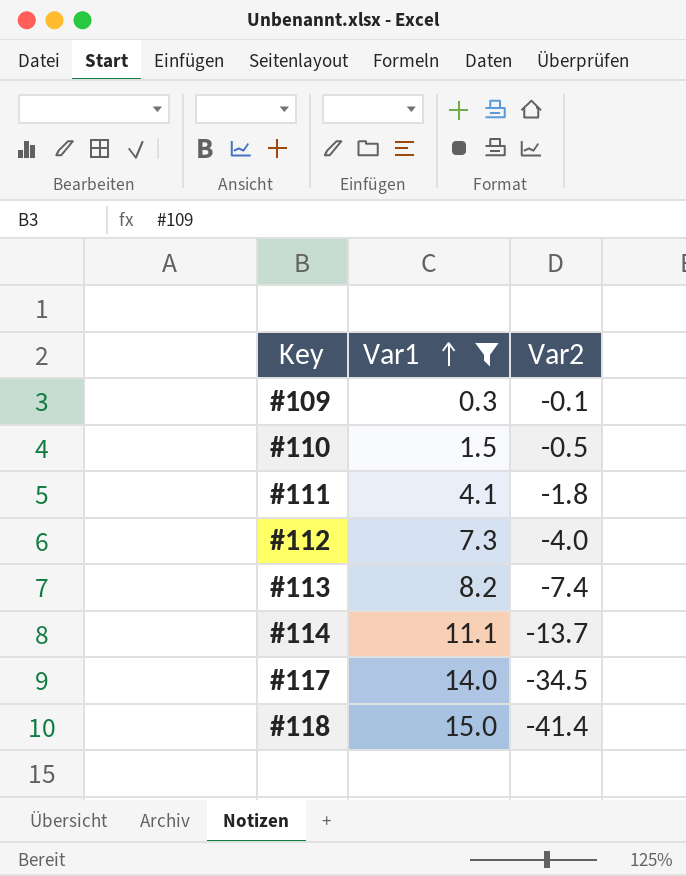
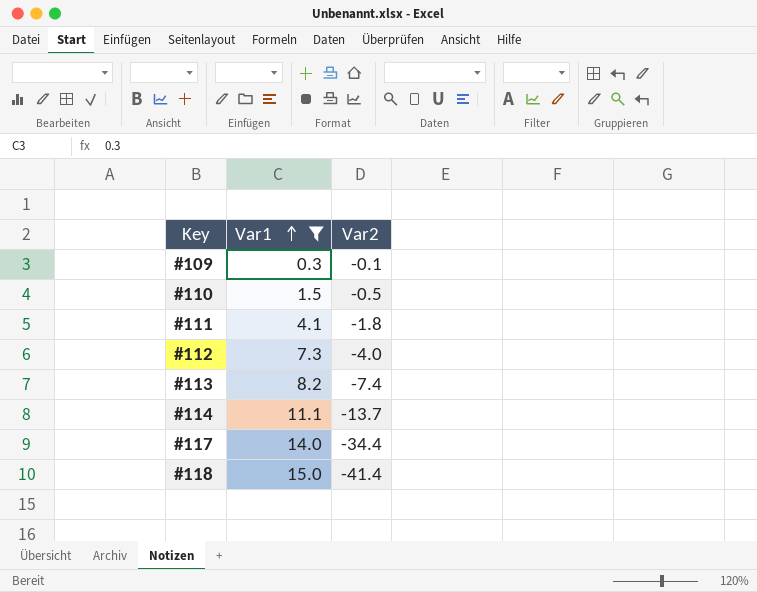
#117 | Var2: -34.5 -> -34.4

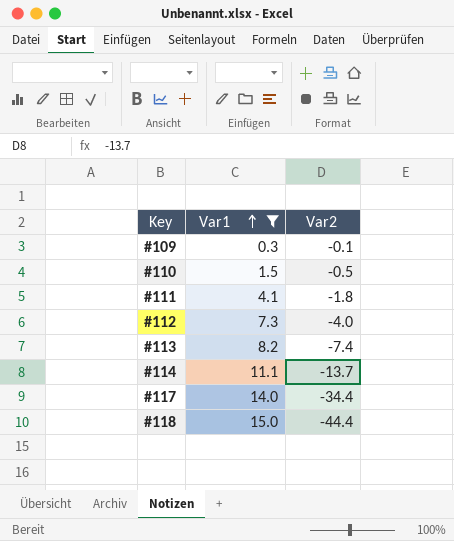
#118 | Var2: -41.4 -> -44.4

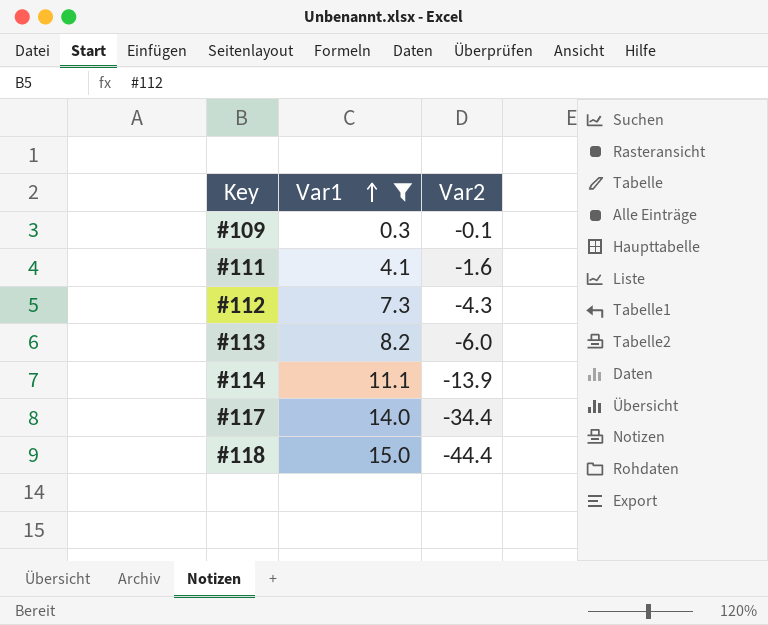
row #110: 1.5 | -0.5 -> none
#111 | Var2: -1.8 -> -1.6
#112 | Var2: -4.0 -> -4.3
#113 | Var2: -7.4 -> -6.0
#114 | Var2: -13.7 -> -13.9

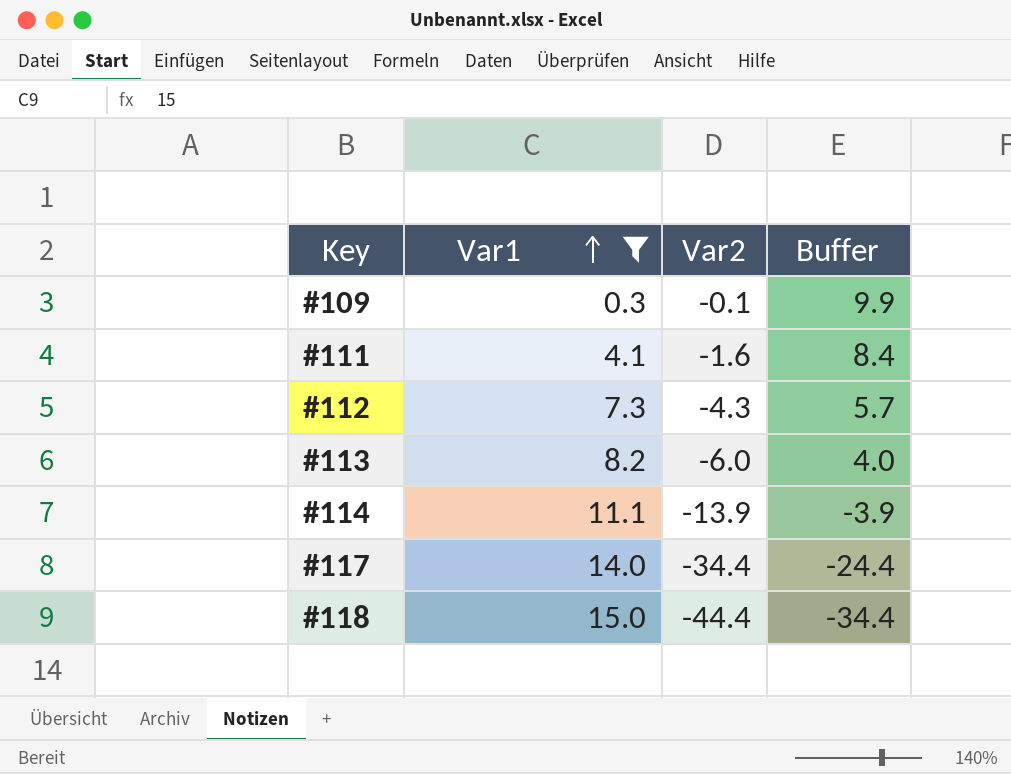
column Buffer | formula: none -> [Var2] + 10

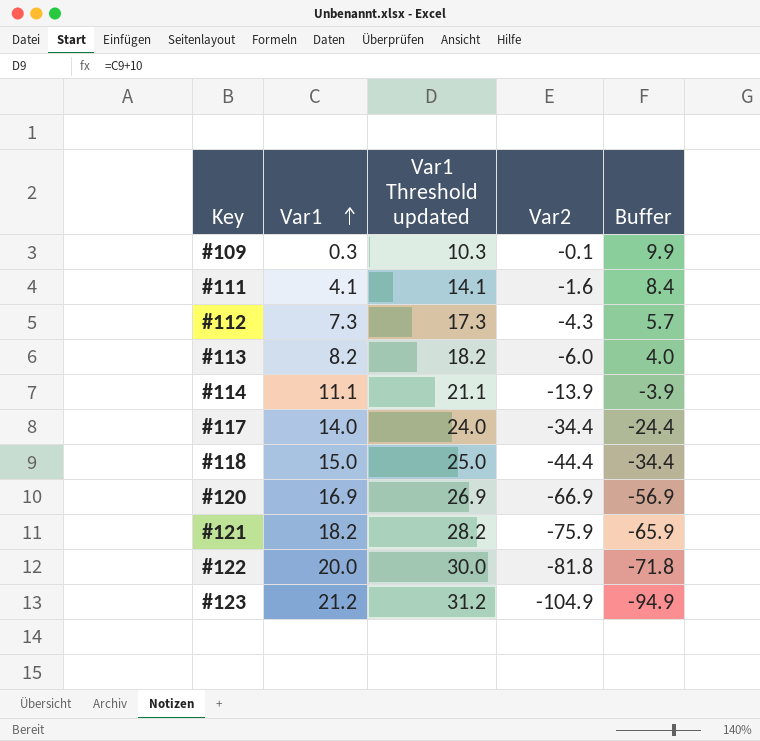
filter: Var1 <= 15.0 -> none
column Var1 Threshold updated | formula: none -> [Var1] + 10

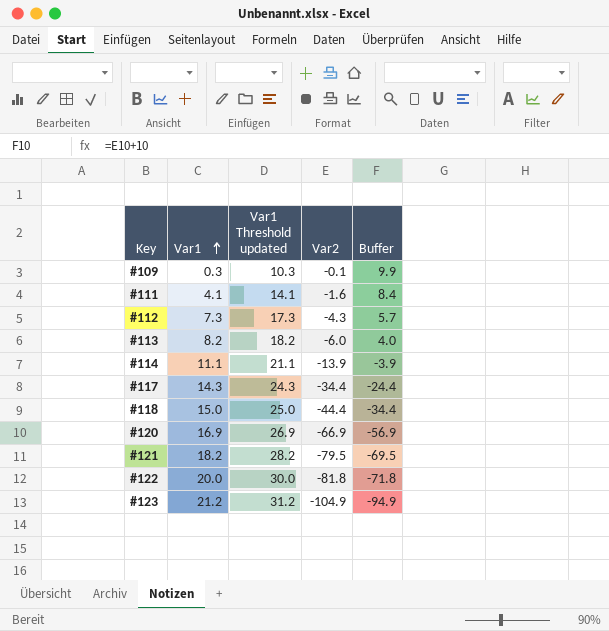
#117 | Var1: 14.0 -> 14.3
#117 | Var1 Threshold updated: 24.0 -> 24.3
#121 | Var2: -75.9 -> -79.5
#121 | Buffer: -65.9 -> -69.5

